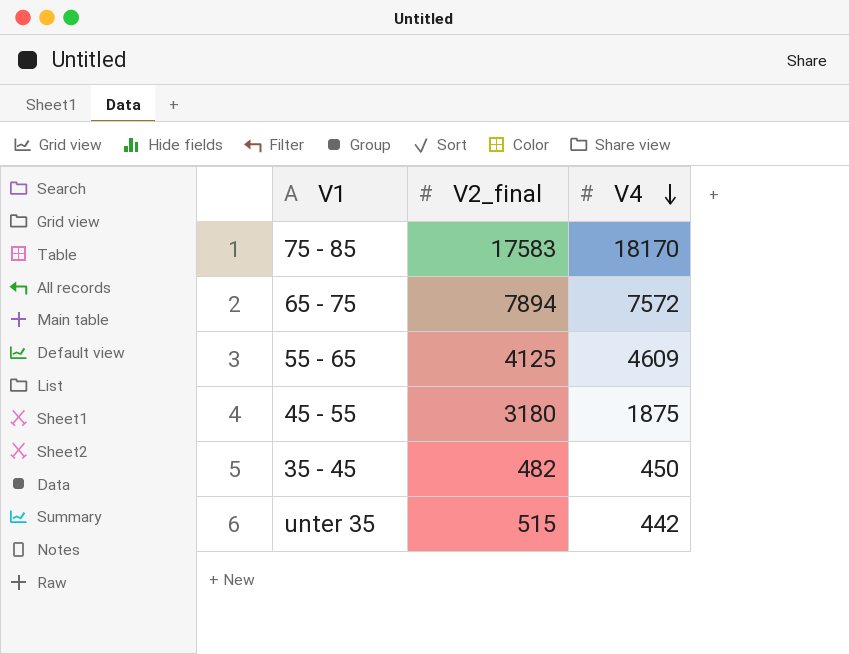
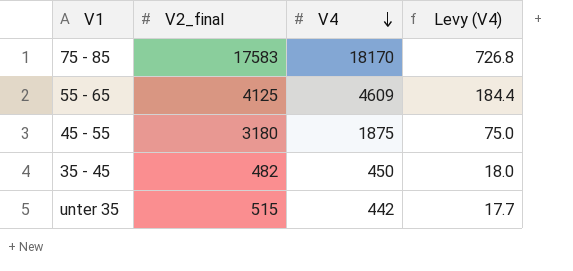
column Levy (V4) | formula: none -> [V4] * 0.04
row 65 - 75: 7894 | 7572 -> none

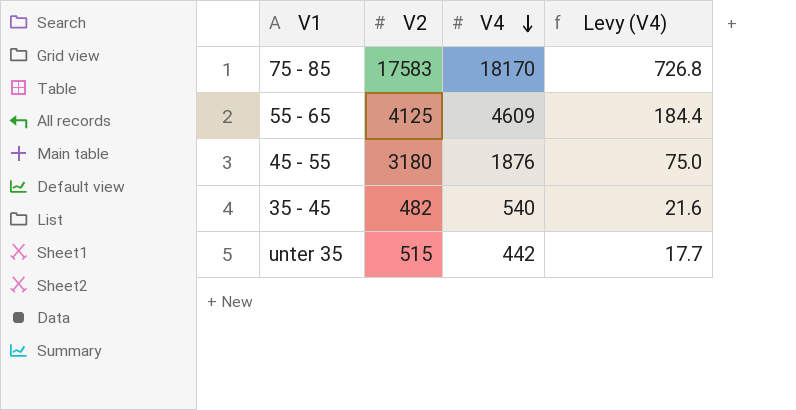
column name: V2_final -> V2
45 - 55 | V4: 1875 -> 1876
35 - 45 | V4: 450 -> 540
35 - 45 | Levy (V4): 18.0 -> 21.6

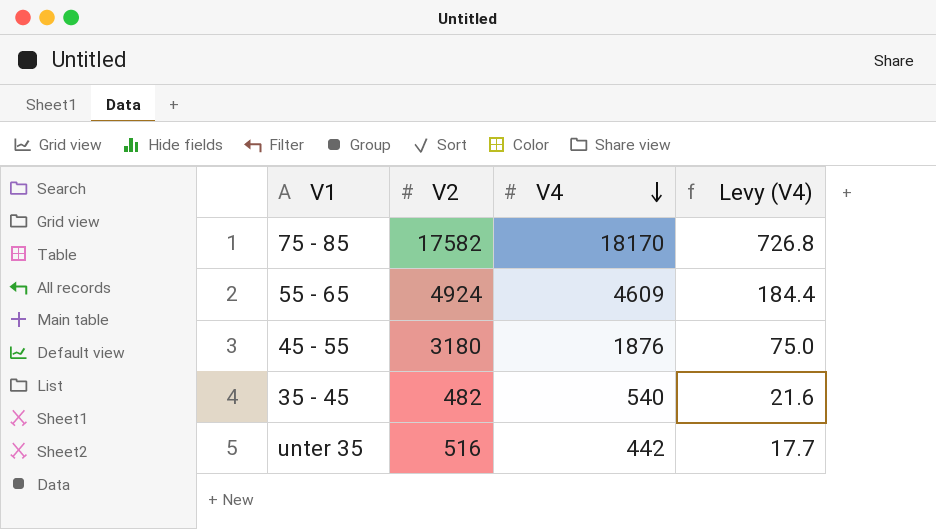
75 - 85 | V2: 17583 -> 17582
55 - 65 | V2: 4125 -> 4924
unter 35 | V2: 515 -> 516

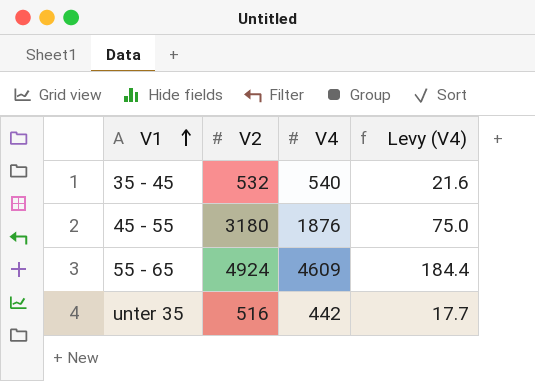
row order: V4 descending -> V1 ascending
row 75 - 85: 17582 | 18170 | 726.8 -> none
35 - 45 | V2: 482 -> 532

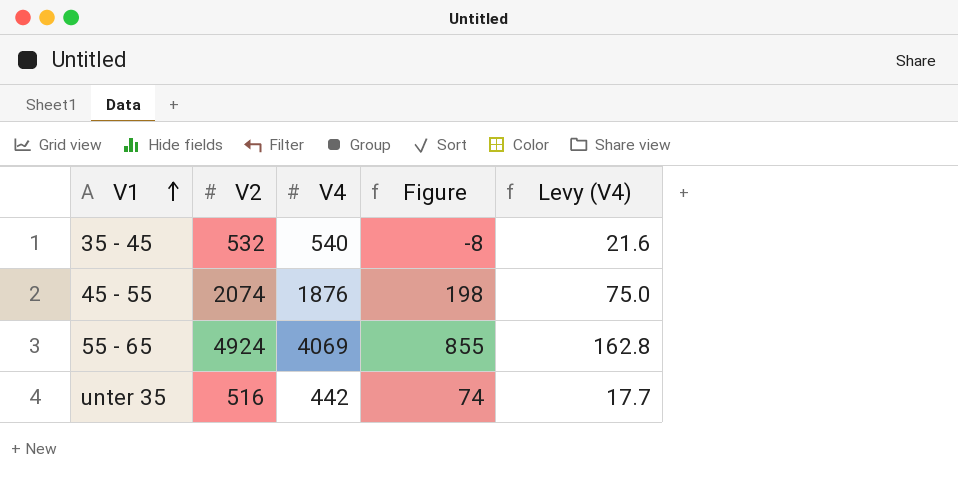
column Figure | formula: none -> [V2] - [V4]
45 - 55 | V2: 3180 -> 2074
55 - 65 | V4: 4609 -> 4069
55 - 65 | Levy (V4): 184.4 -> 162.8

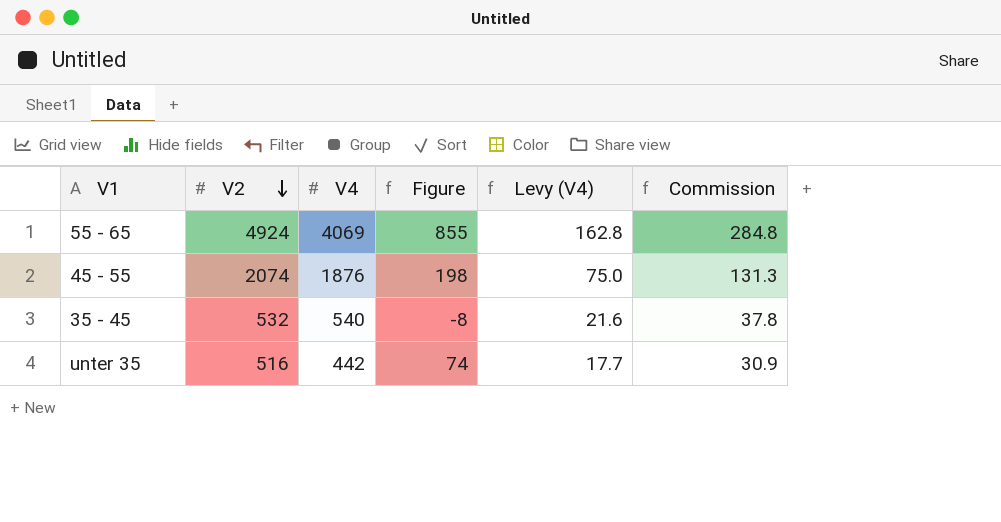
row order: V1 ascending -> V2 descending
column Commission | formula: none -> [V4] * 0.07

